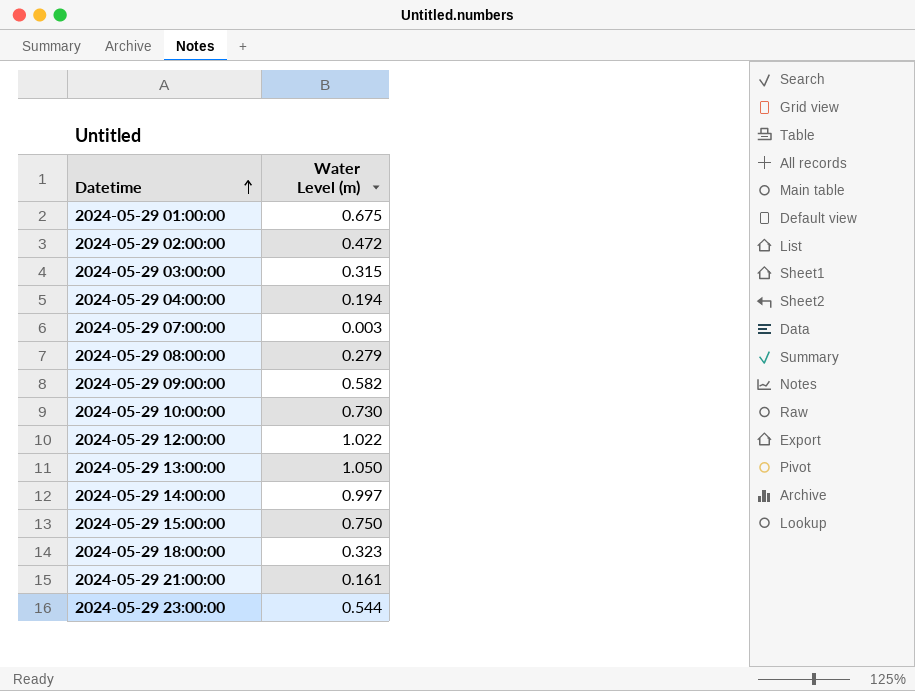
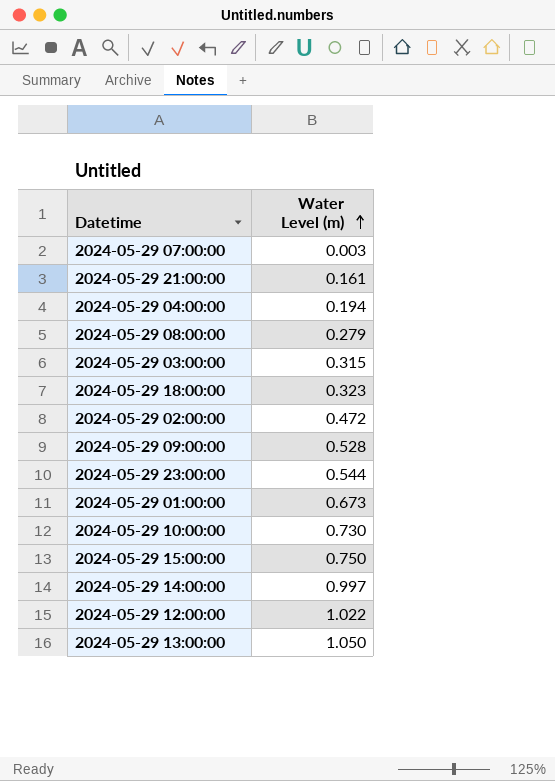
row order: Datetime ascending -> Water Level (m) ascending
2024-05-29 09:00:00 | Water Level (m): 0.582 -> 0.528
2024-05-29 01:00:00 | Water Level (m): 0.675 -> 0.673

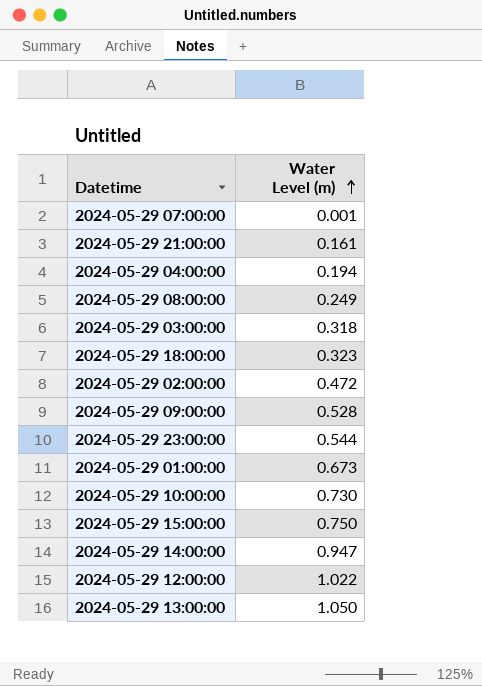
2024-05-29 07:00:00 | Water Level (m): 0.003 -> 0.001
2024-05-29 08:00:00 | Water Level (m): 0.279 -> 0.249
2024-05-29 03:00:00 | Water Level (m): 0.315 -> 0.318
2024-05-29 14:00:00 | Water Level (m): 0.997 -> 0.947

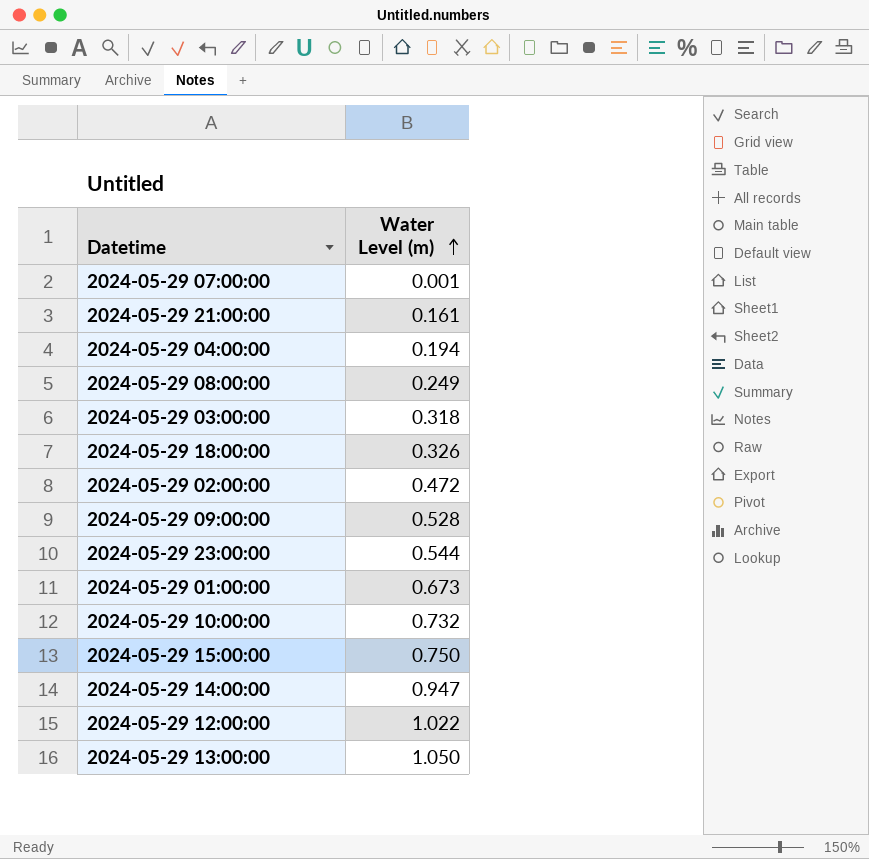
2024-05-29 18:00:00 | Water Level (m): 0.323 -> 0.326
2024-05-29 10:00:00 | Water Level (m): 0.730 -> 0.732

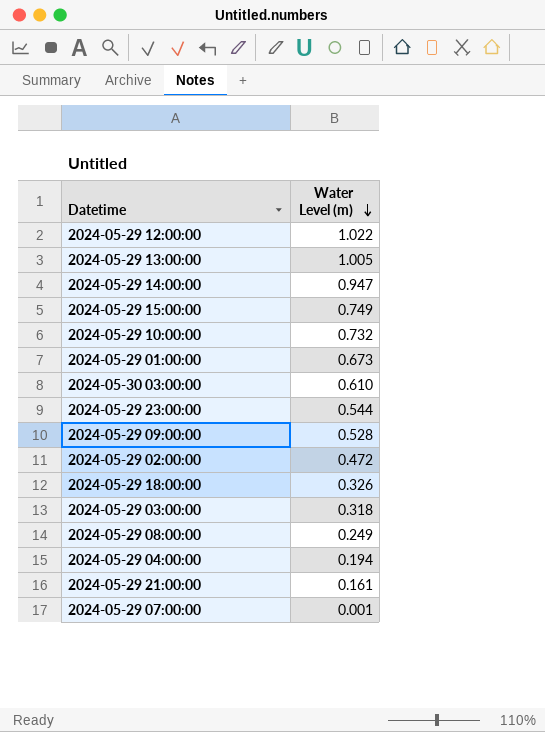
row order: Water Level (m) ascending -> Water Level (m) descending
2024-05-29 13:00:00 | Water Level (m): 1.050 -> 1.005
2024-05-29 15:00:00 | Water Level (m): 0.750 -> 0.749
row 2024-05-30 03:00:00: none -> 0.610

